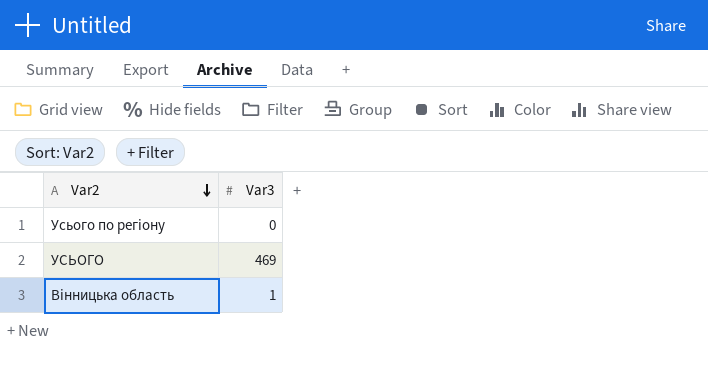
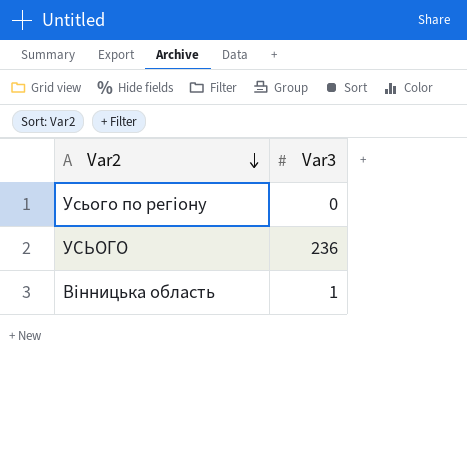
УСЬОГО | Var3: 469 -> 236

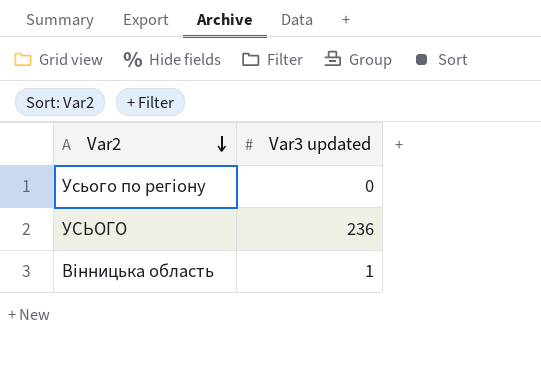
column name: Var3 -> Var3 updated

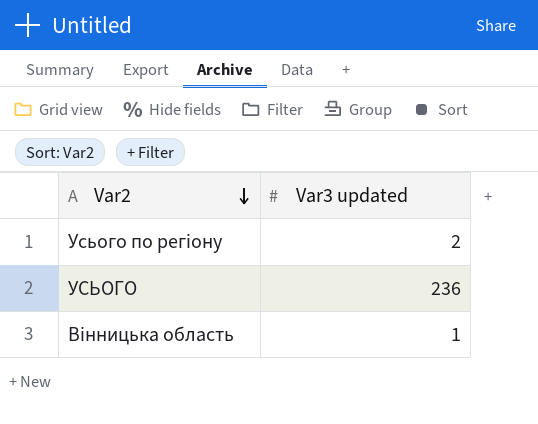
Усього по регіону | Var3 updated: 0 -> 2

